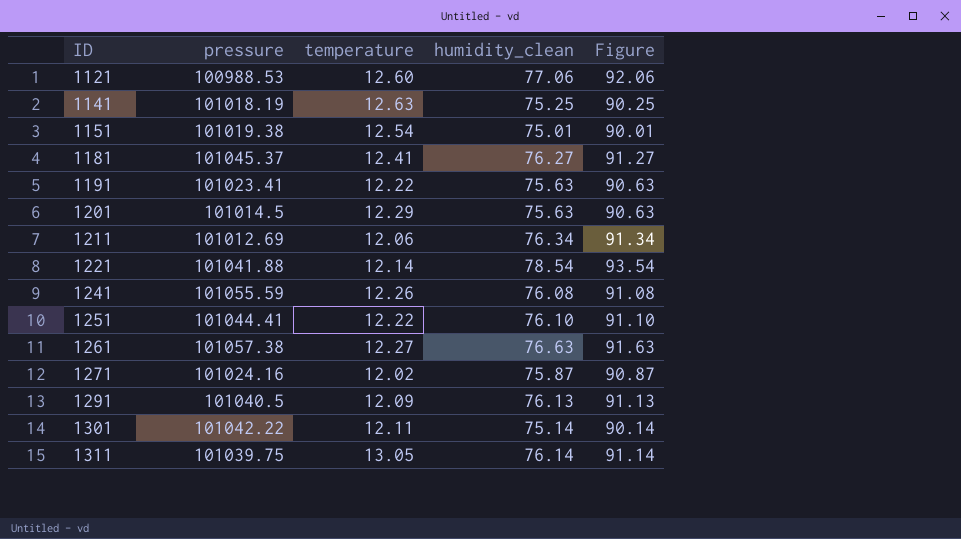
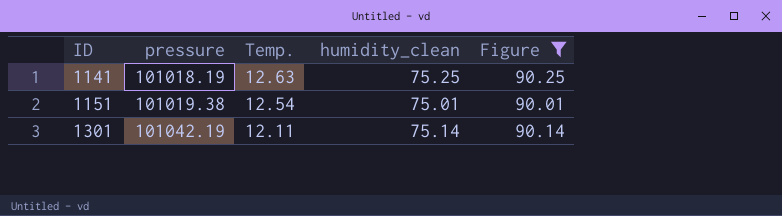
filter: none -> Figure <= 90.25
column name: temperature -> Temp.
1301 | pressure: 101042.22 -> 101042.19

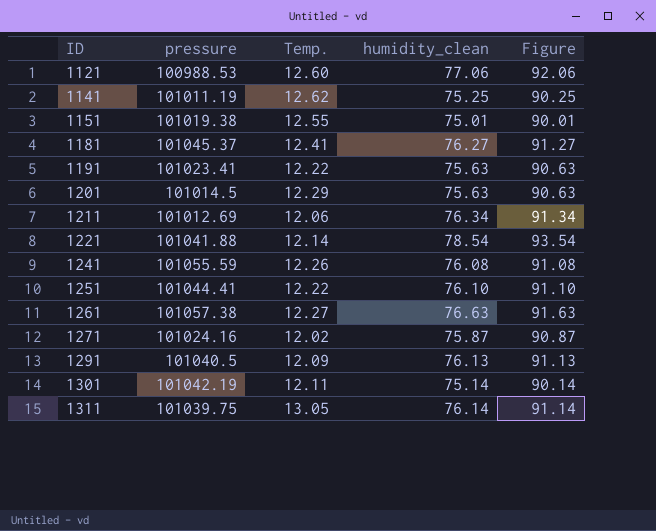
filter: Figure <= 90.25 -> none
1141 | pressure: 101018.19 -> 101011.19
1141 | Temp.: 12.63 -> 12.62
1151 | Temp.: 12.54 -> 12.55

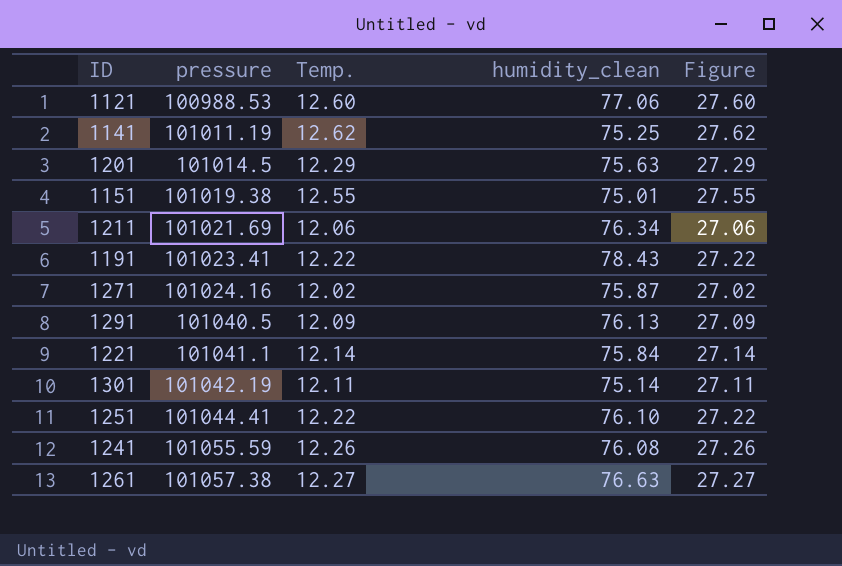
row order: ID ascending -> pressure ascending
column Figure | formula: [humidity_clean] + 15 -> [Temp.] + 15
row 1181: 101045.37 | 12.41 | 76.27 | 91.27 -> none
row 1311: 101039.75 | 13.05 | 76.14 | 91.14 -> none
1211 | pressure: 101012.69 -> 101021.69
1191 | humidity_clean: 75.63 -> 78.43
1221 | pressure: 101041.88 -> 101041.1
1221 | humidity_clean: 78.54 -> 75.84

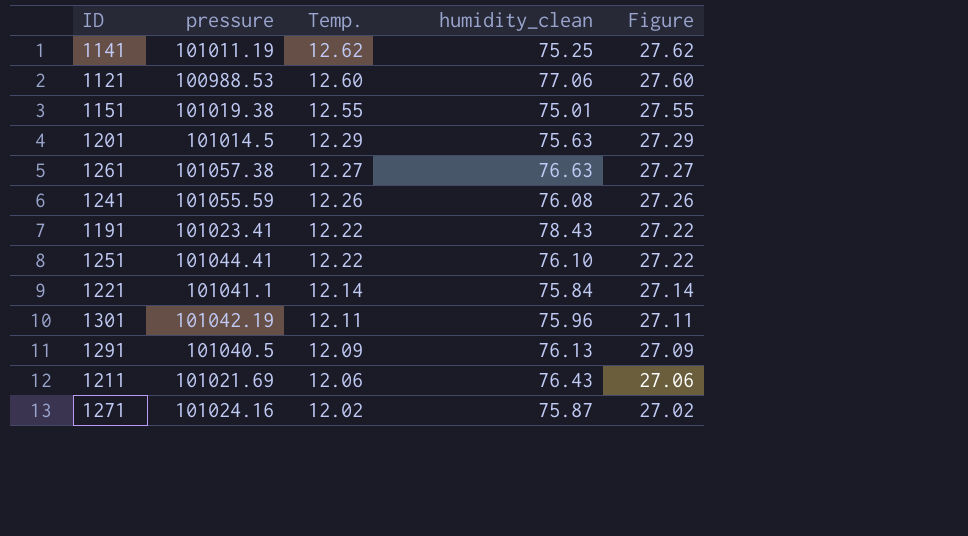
row order: pressure ascending -> Temp. descending
1301 | humidity_clean: 75.14 -> 75.96
1211 | humidity_clean: 76.34 -> 76.43

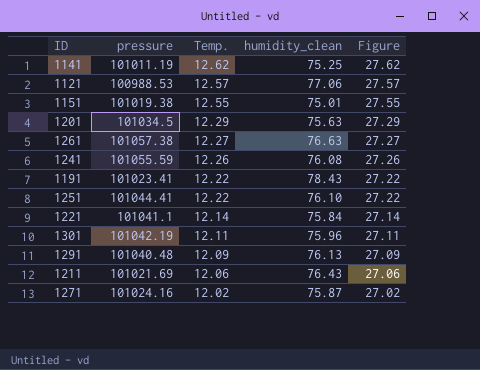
1121 | Temp.: 12.60 -> 12.57
1121 | Figure: 27.60 -> 27.57
1201 | pressure: 101014.5 -> 101034.5
1291 | pressure: 101040.5 -> 101040.48

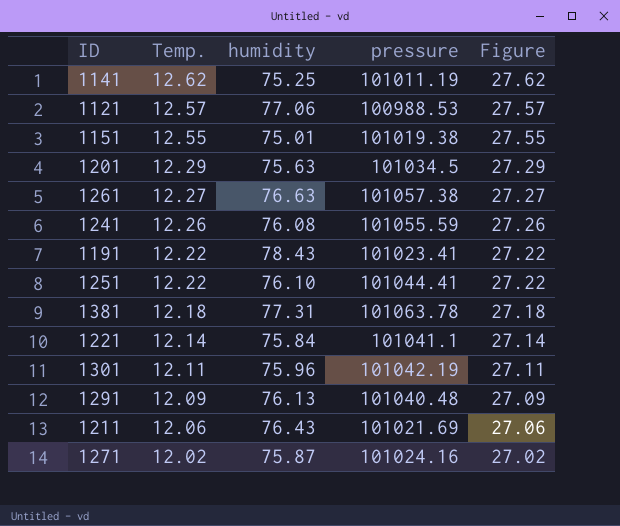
column name: humidity_clean -> humidity
column pressure | position: 2 -> 4
row 1381: none -> 12.18 | 77.31 | 101063.78 | 27.18

